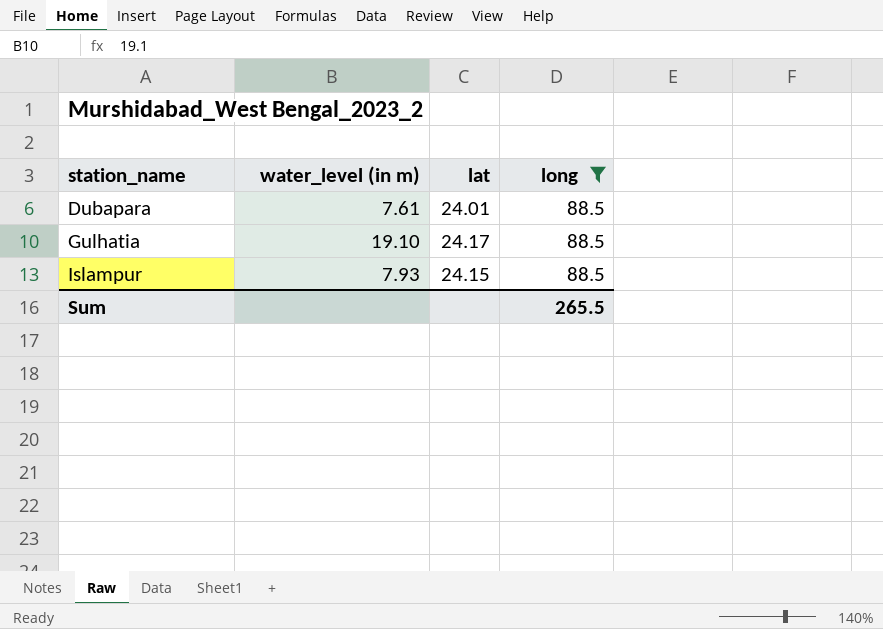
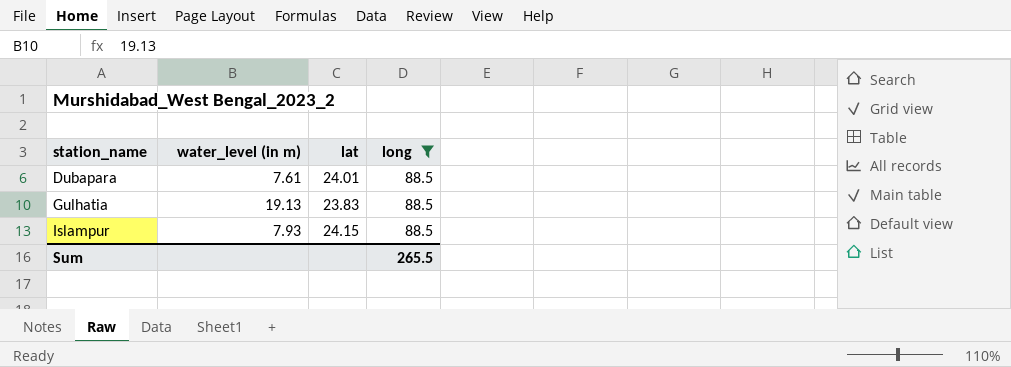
Gulhatia | water_level (in m): 19.10 -> 19.13
Gulhatia | lat: 24.17 -> 23.83

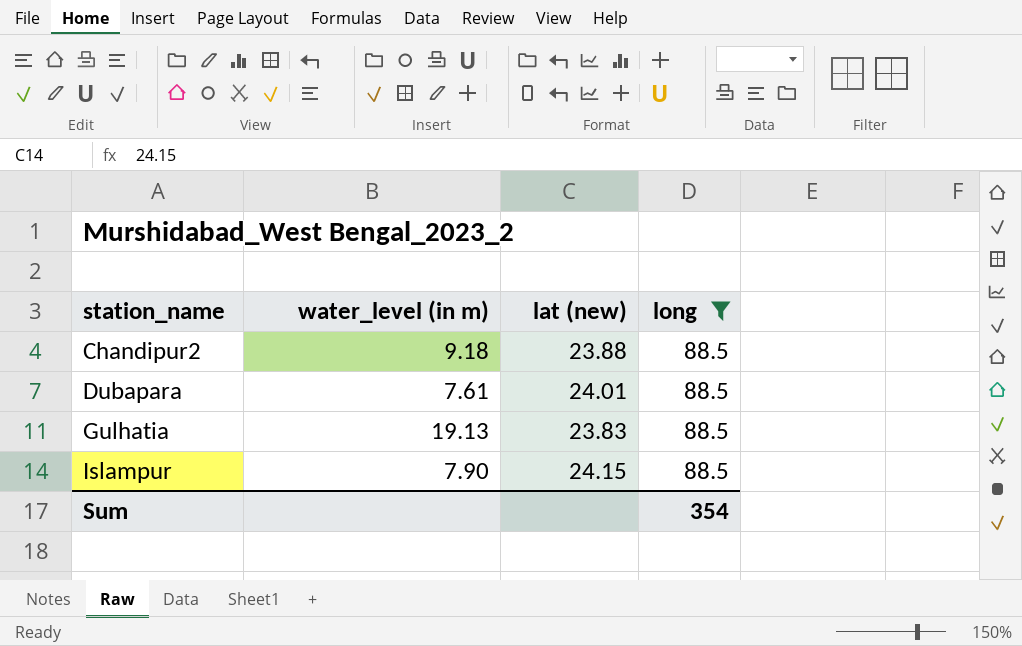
column name: lat -> lat (new)
row Chandipur2: none -> 9.18 | 23.88 | 88.5
Islampur | water_level (in m): 7.93 -> 7.90
Sum | long: 265.5 -> 354

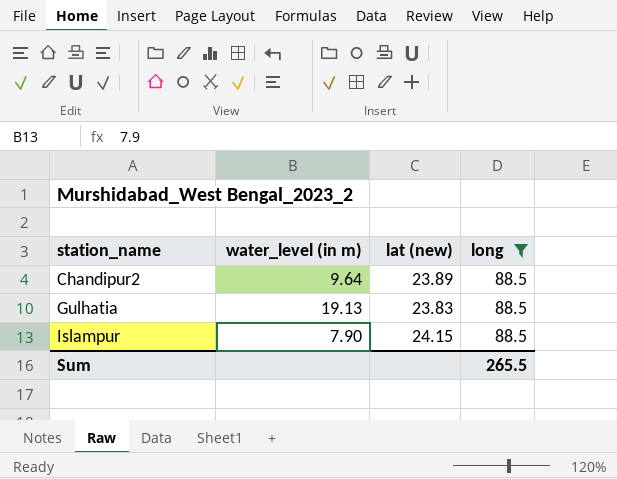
row Dubapara: 7.61 | 24.01 | 88.5 -> none
Chandipur2 | water_level (in m): 9.18 -> 9.64
Chandipur2 | lat (new): 23.88 -> 23.89
Sum | long: 354 -> 265.5

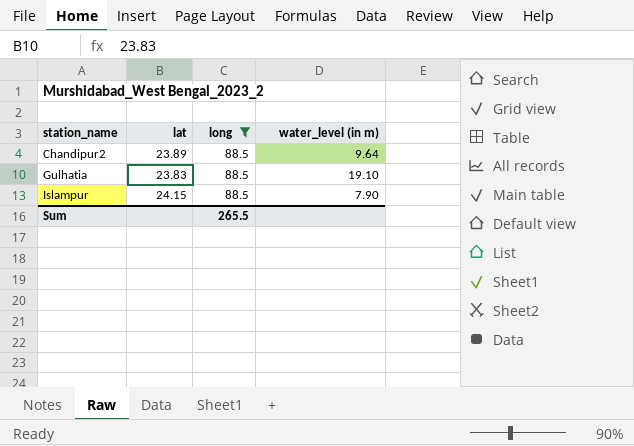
column name: lat (new) -> lat
column water_level (in m) | position: 2 -> 4
Gulhatia | water_level (in m): 19.13 -> 19.10

